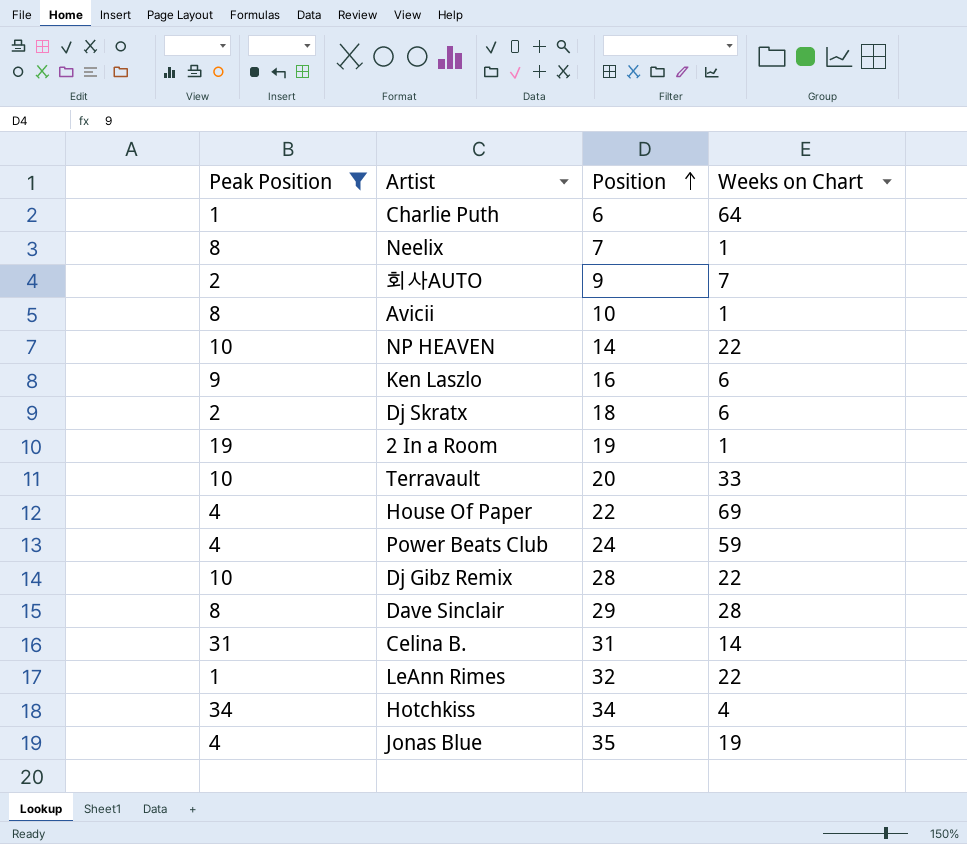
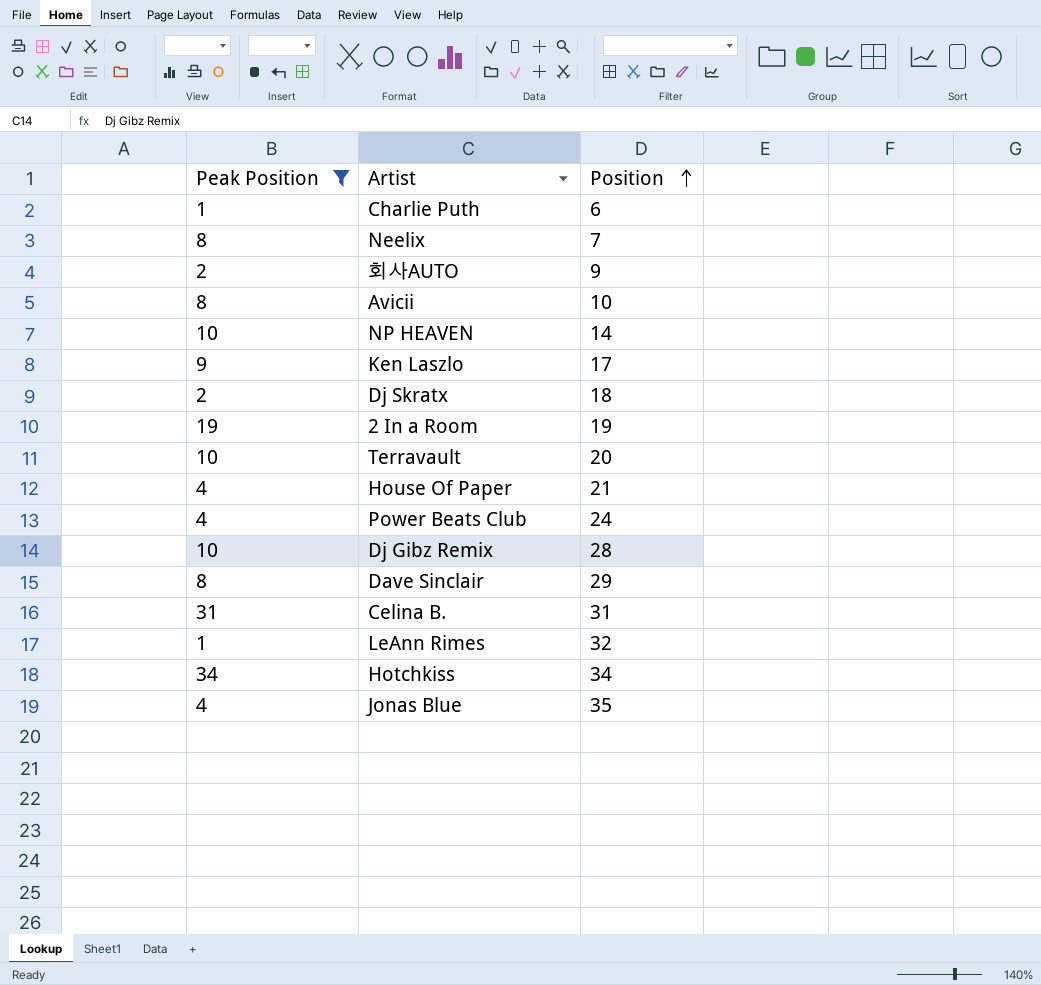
column Weeks on Chart | position: 4 -> none
Ken Laszlo | Position: 16 -> 17
House Of Paper | Position: 22 -> 21

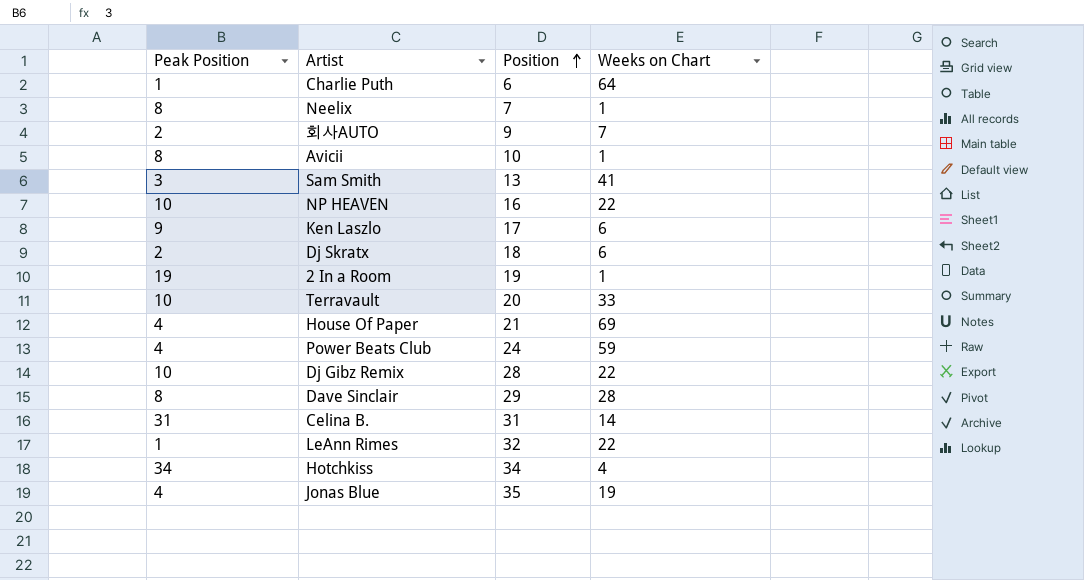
filter: Peak Position != 3 -> none
column Weeks on Chart | position: none -> 4
NP HEAVEN | Position: 14 -> 16

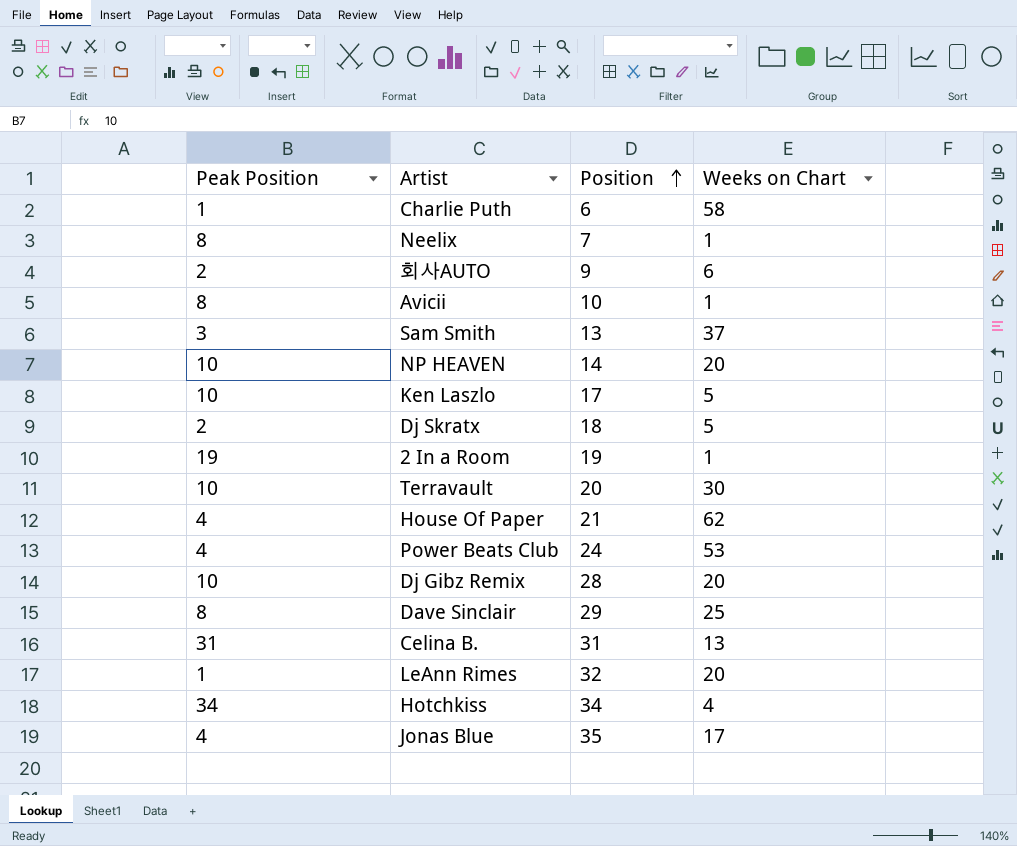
Charlie Puth | Weeks on Chart: 64 -> 58
회사AUTO | Weeks on Chart: 7 -> 6
Sam Smith | Weeks on Chart: 41 -> 37
NP HEAVEN | Position: 16 -> 14
NP HEAVEN | Weeks on Chart: 22 -> 20
Ken Laszlo | Peak Position: 9 -> 10
Ken Laszlo | Weeks on Chart: 6 -> 5
Dj Skratx | Weeks on Chart: 6 -> 5
Terravault | Weeks on Chart: 33 -> 30
House Of Paper | Weeks on Chart: 69 -> 62
Power Beats Club | Weeks on Chart: 59 -> 53
Dj Gibz Remix | Weeks on Chart: 22 -> 20
Dave Sinclair | Weeks on Chart: 28 -> 25
Celina B. | Weeks on Chart: 14 -> 13
LeAnn Rimes | Weeks on Chart: 22 -> 20
Jonas Blue | Weeks on Chart: 19 -> 17

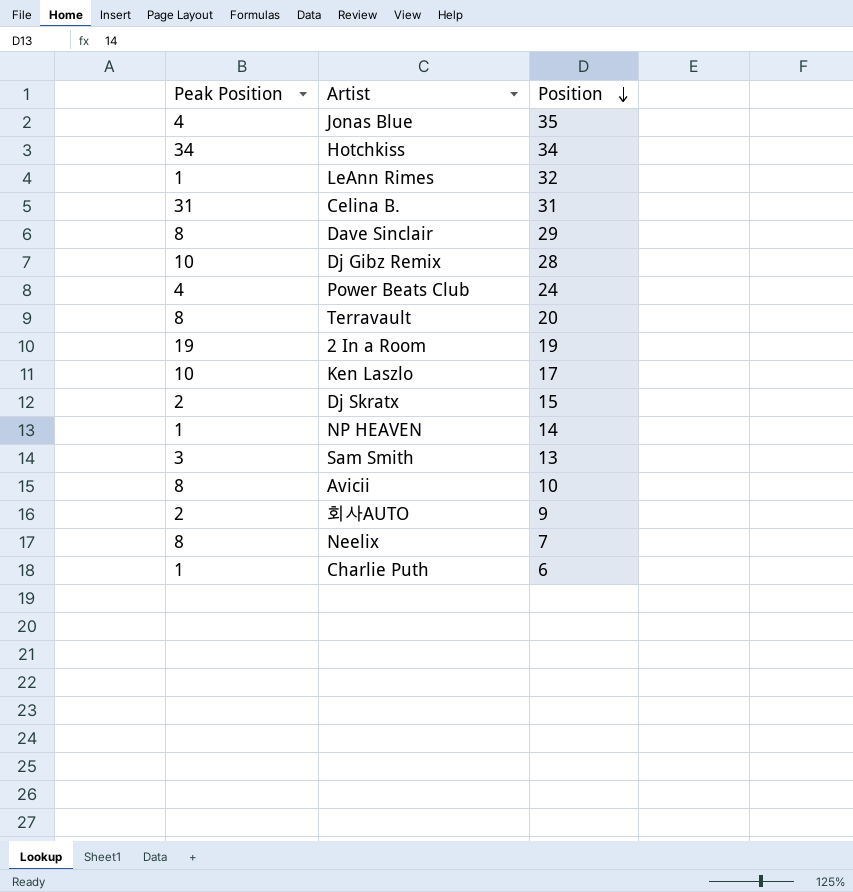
row order: Position ascending -> Position descending
column Weeks on Chart | position: 4 -> none
row House Of Paper: 4 | 21 | 62 -> none
Terravault | Peak Position: 10 -> 8
Dj Skratx | Position: 18 -> 15
NP HEAVEN | Peak Position: 10 -> 1

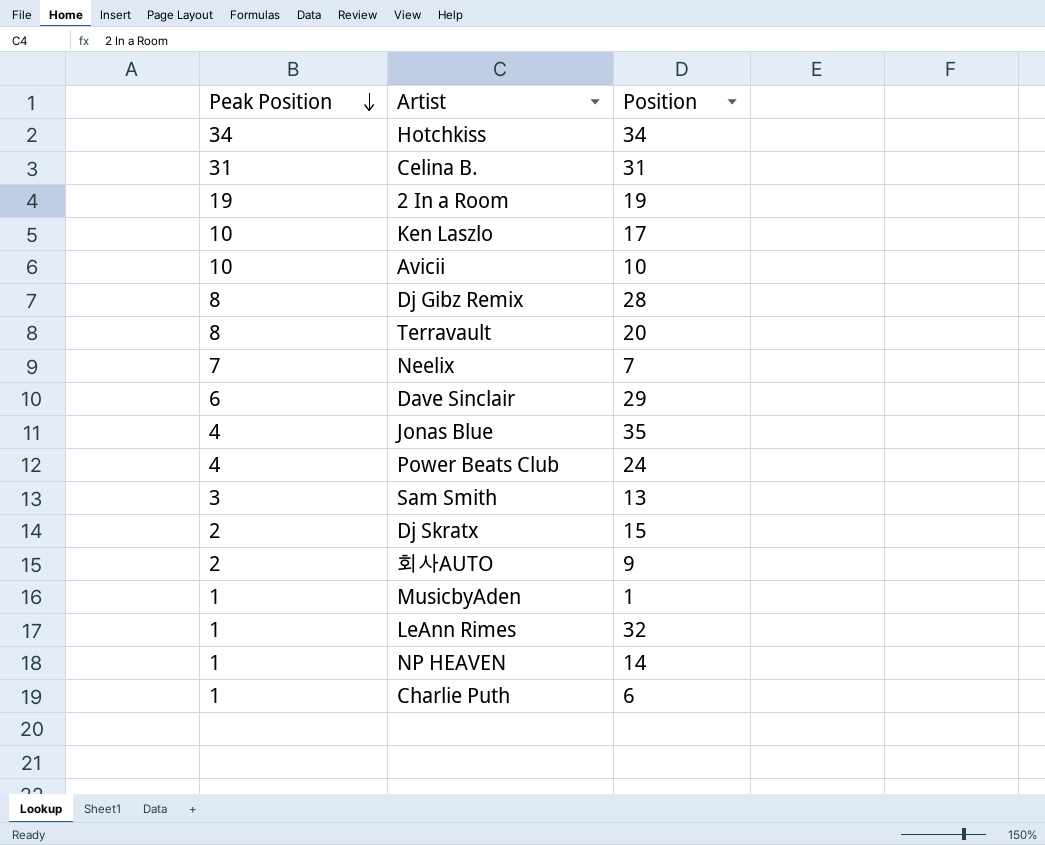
row order: Position descending -> Peak Position descending
Avicii | Peak Position: 8 -> 10
Dj Gibz Remix | Peak Position: 10 -> 8
Neelix | Peak Position: 8 -> 7
Dave Sinclair | Peak Position: 8 -> 6
row MusicbyAden: none -> 1 | 1

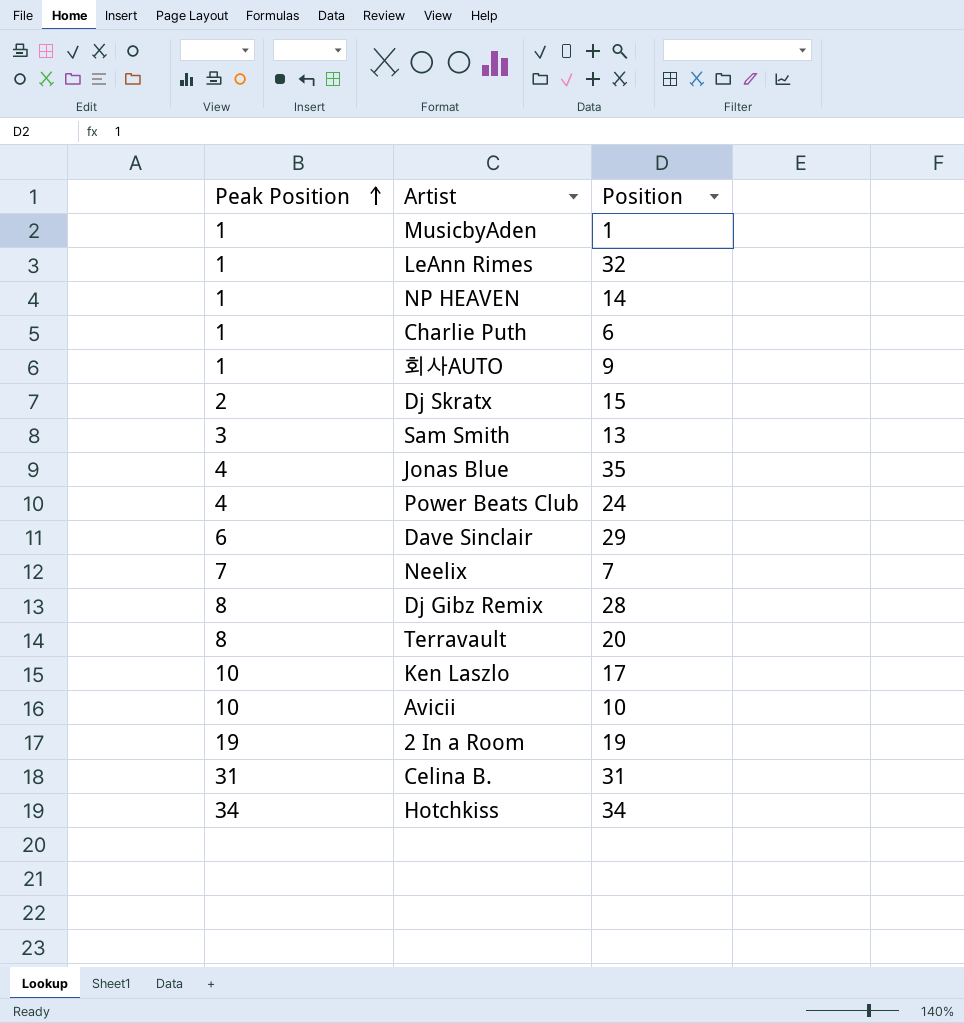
row order: Peak Position descending -> Peak Position ascending
회사AUTO | Peak Position: 2 -> 1

